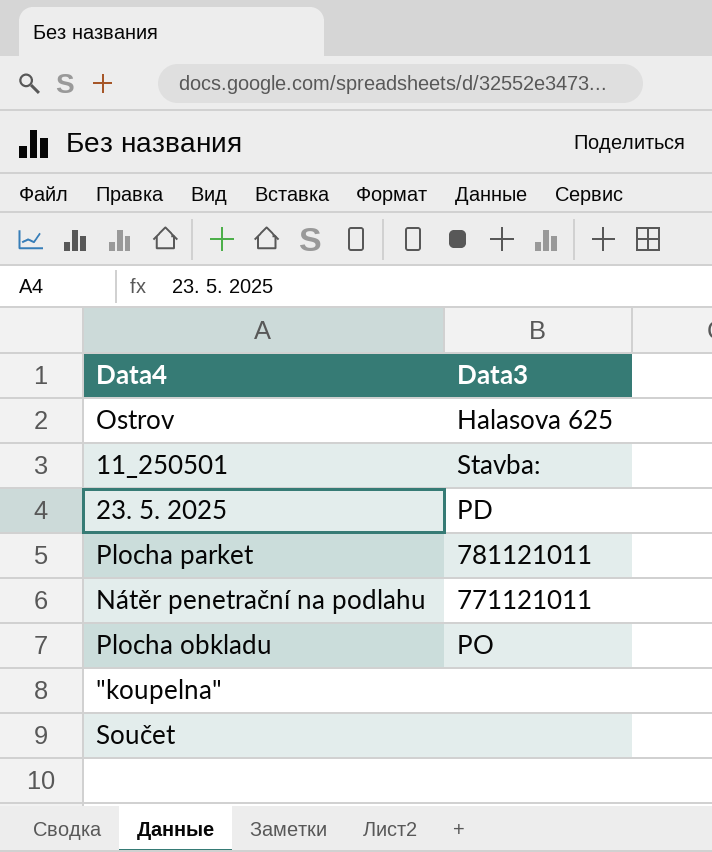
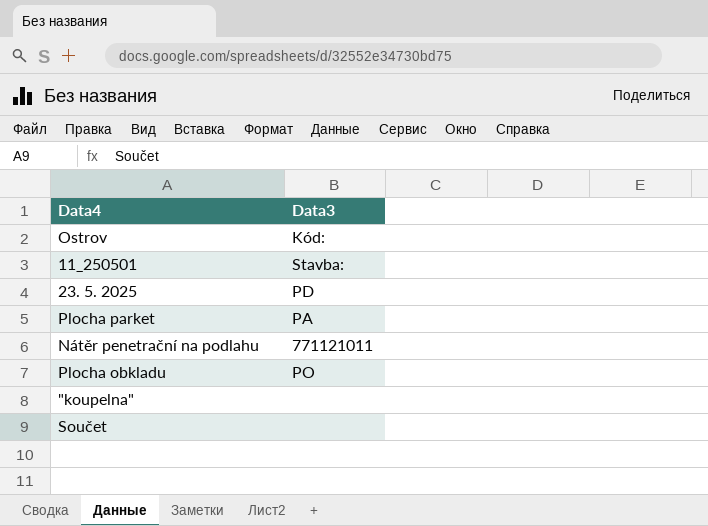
Ostrov | Data3: Halasova 625 -> Kód:
Plocha parket | Data3: 781121011 -> PA

